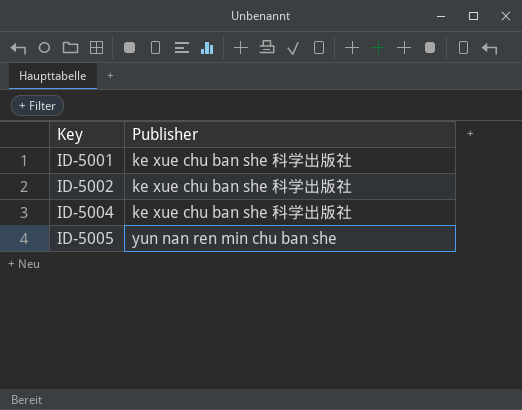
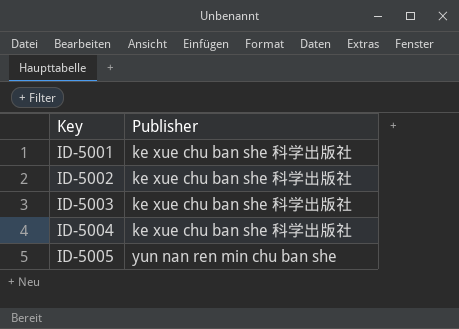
row ID-5003: none -> ke xue chu ban she 科学出版社

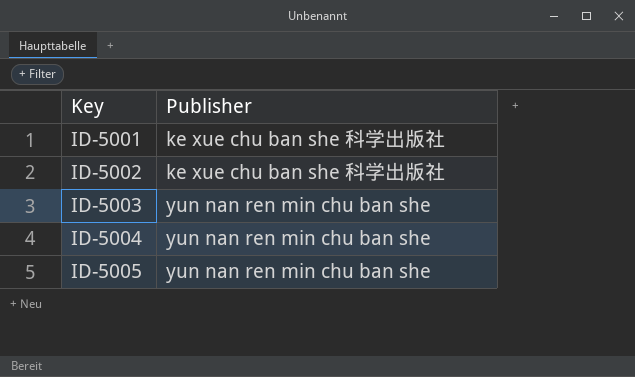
ID-5003 | Publisher: ke xue chu ban she 科学出版社 -> yun nan ren min chu ban she
ID-5004 | Publisher: ke xue chu ban she 科学出版社 -> yun nan ren min chu ban she

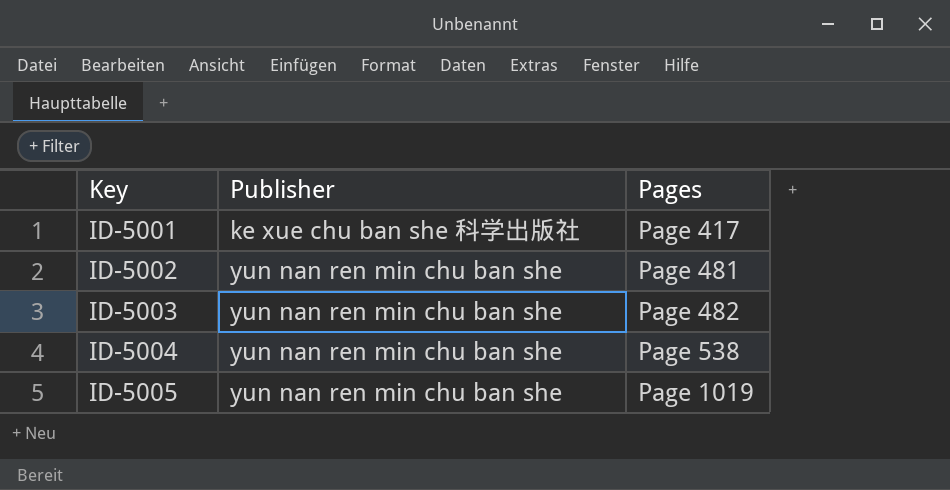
column Pages | position: none -> 3
ID-5002 | Publisher: ke xue chu ban she 科学出版社 -> yun nan ren min chu ban she

